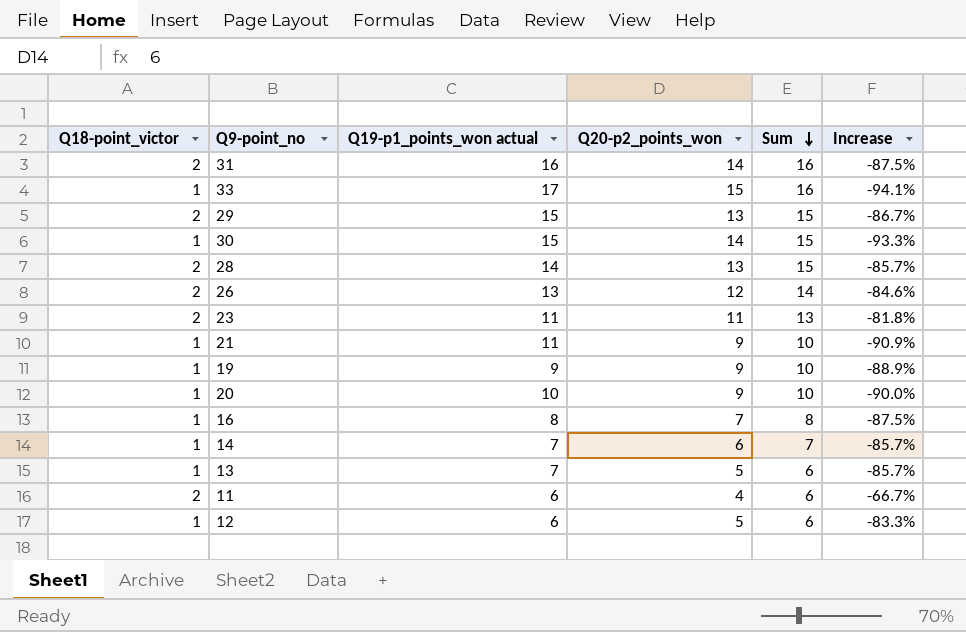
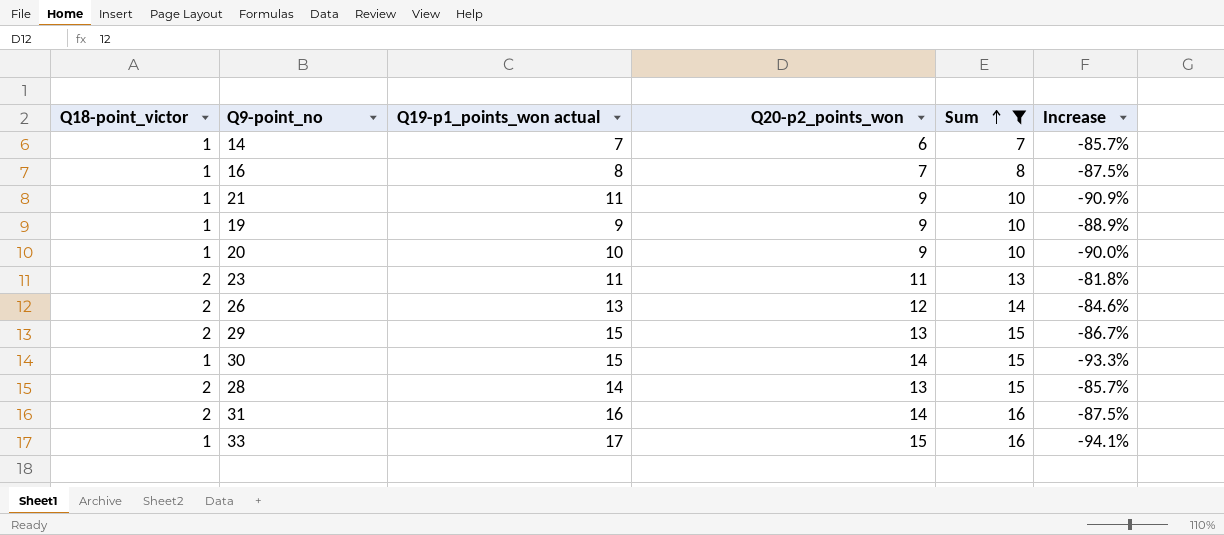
filter: none -> Sum != 6
row order: Sum descending -> Sum ascending

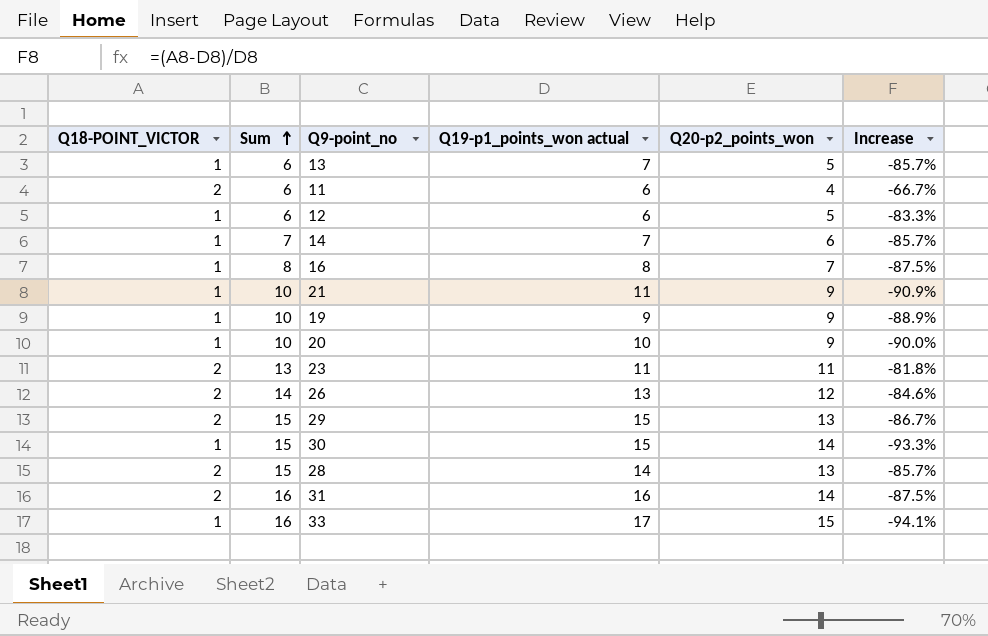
filter: Sum != 6 -> none
column name: Q18-point_victor -> Q18-POINT_VICTOR
column Sum | position: 5 -> 2

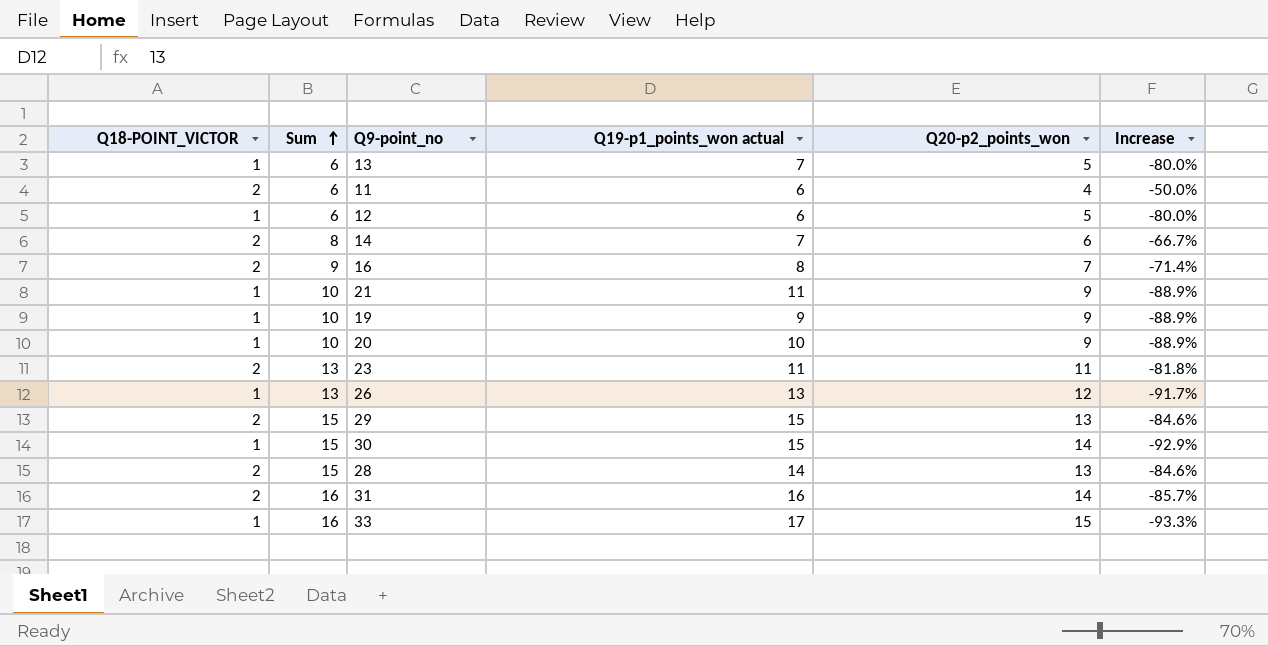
column Increase | formula: ([Q18-POINT_VICTOR] - [Q19-p1_points_won actual]) / [Q19-p1_points_won actual] -> ([Q18-POINT_VICTOR] - [Q20-p2_points_won]) / [Q20-p2_points_won]
14 | Q18-POINT_VICTOR: 1 -> 2
14 | Sum: 7 -> 8
16 | Q18-POINT_VICTOR: 1 -> 2
16 | Sum: 8 -> 9
26 | Q18-POINT_VICTOR: 2 -> 1
26 | Sum: 14 -> 13

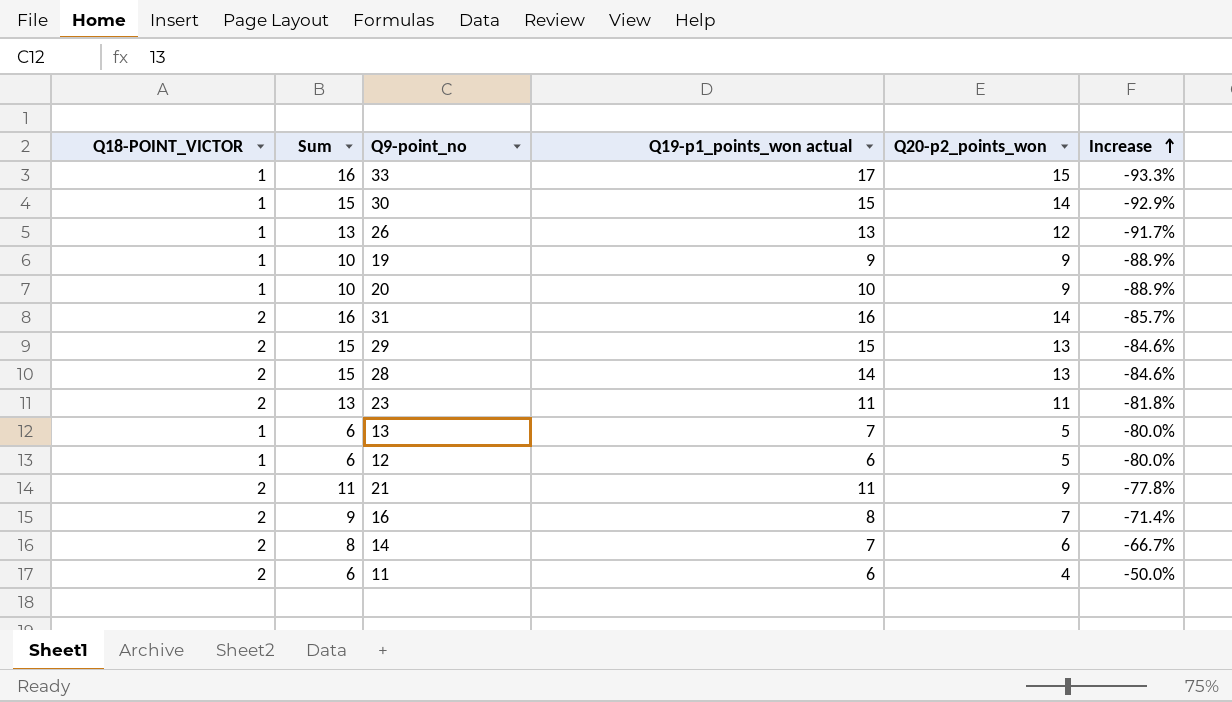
row order: Sum ascending -> Increase ascending
21 | Q18-POINT_VICTOR: 1 -> 2
21 | Sum: 10 -> 11
21 | Increase: -88.9% -> -77.8%

